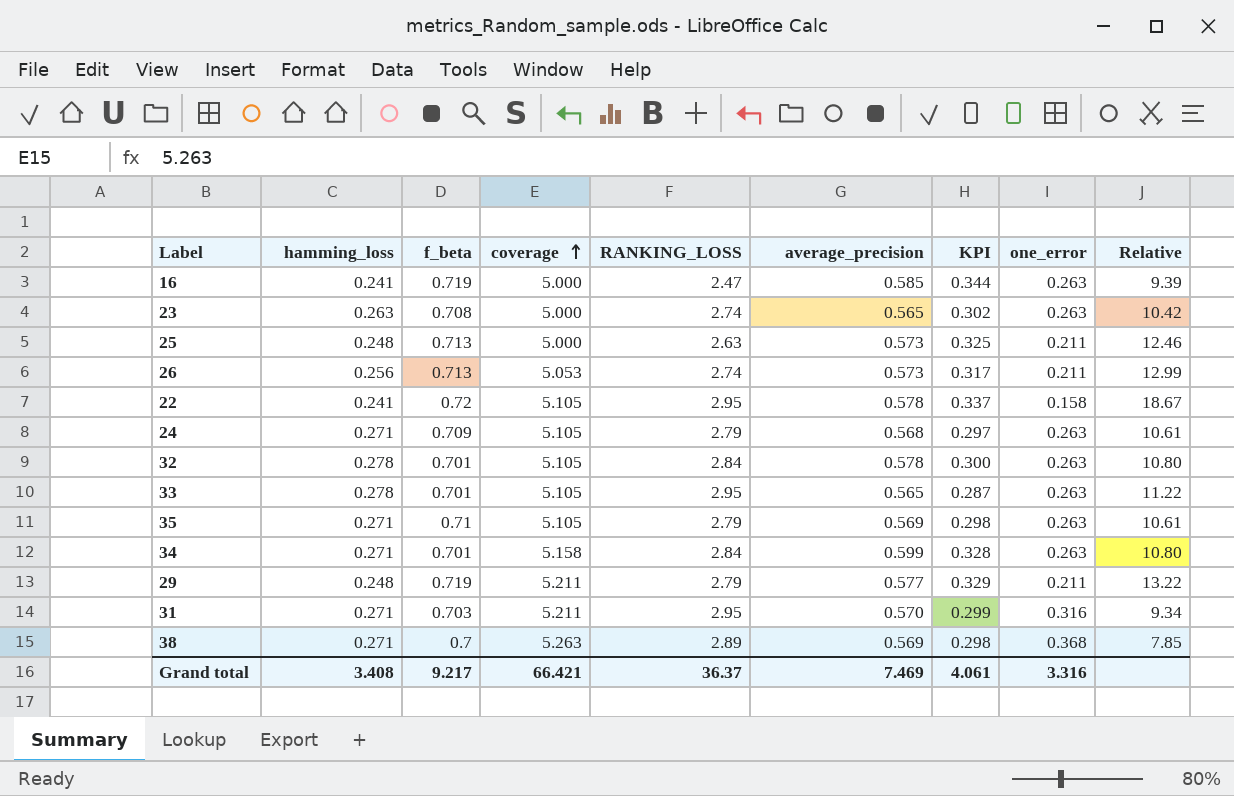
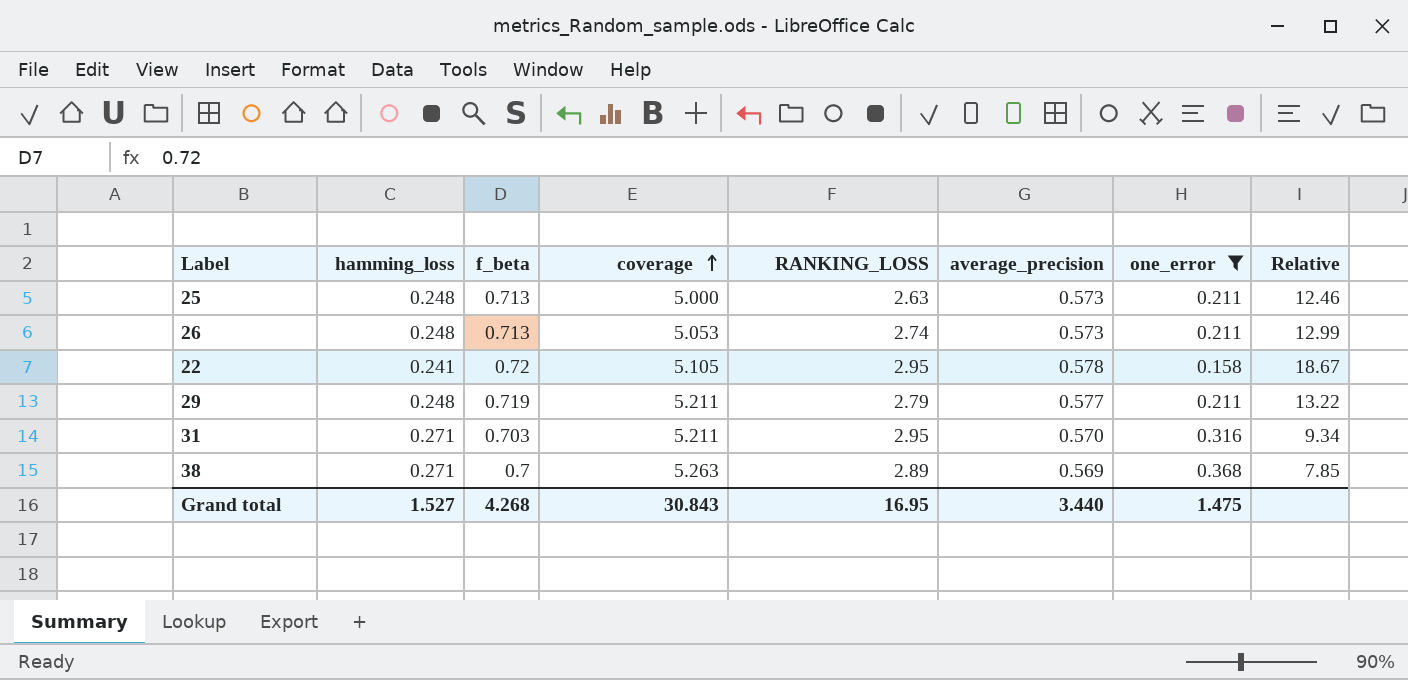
filter: none -> one_error != 0.263
column KPI | formula: [average_precision] - [hamming_loss] -> none
26 | hamming_loss: 0.256 -> 0.248
Grand total | hamming_loss: 3.408 -> 1.527
Grand total | f_beta: 9.217 -> 4.268
Grand total | coverage: 66.421 -> 30.843
Grand total | RANKING_LOSS: 36.37 -> 16.95
Grand total | average_precision: 7.469 -> 3.440
Grand total | one_error: 3.316 -> 1.475

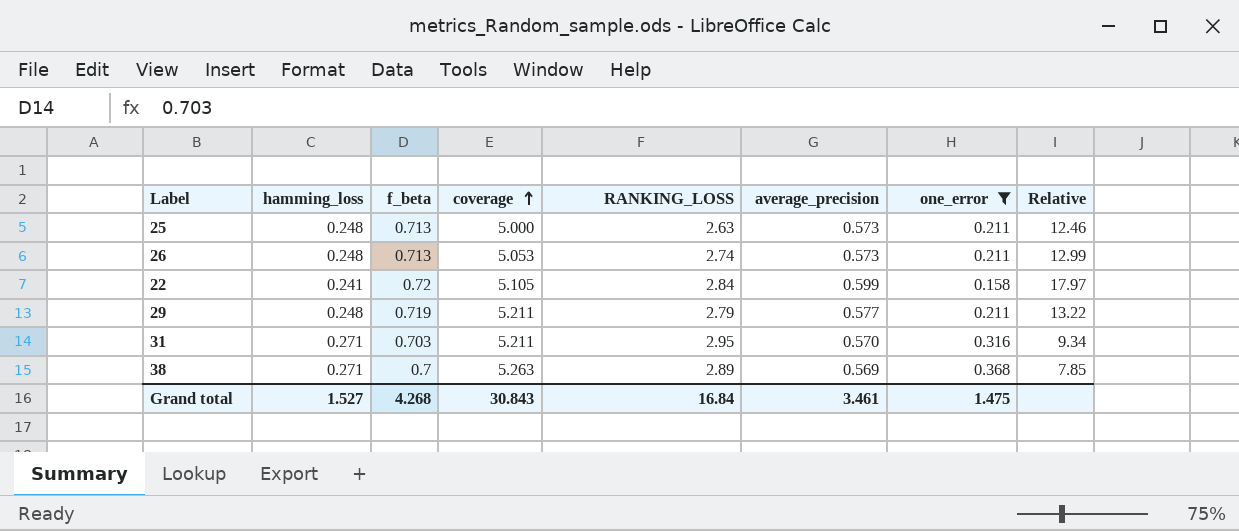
22 | RANKING_LOSS: 2.95 -> 2.84
22 | average_precision: 0.578 -> 0.599
22 | Relative: 18.67 -> 17.97
Grand total | RANKING_LOSS: 16.95 -> 16.84
Grand total | average_precision: 3.440 -> 3.461

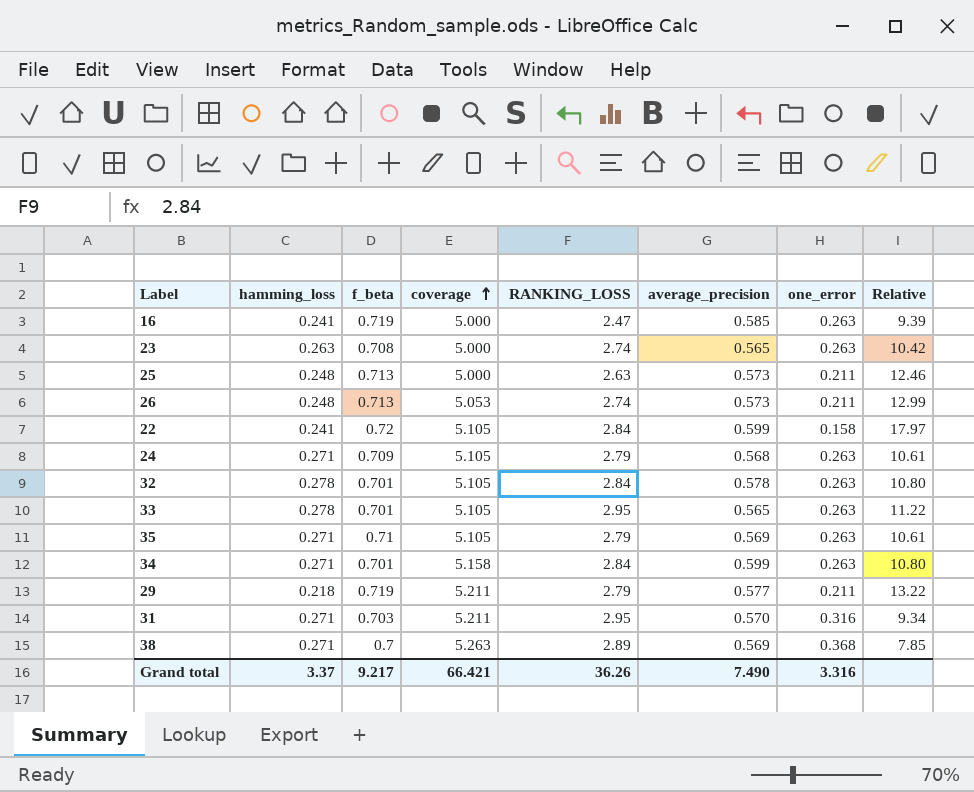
filter: one_error != 0.263 -> none
29 | hamming_loss: 0.248 -> 0.218
Grand total | hamming_loss: 1.527 -> 3.37
Grand total | f_beta: 4.268 -> 9.217
Grand total | coverage: 30.843 -> 66.421
Grand total | RANKING_LOSS: 16.84 -> 36.26
Grand total | average_precision: 3.461 -> 7.490
Grand total | one_error: 1.475 -> 3.316

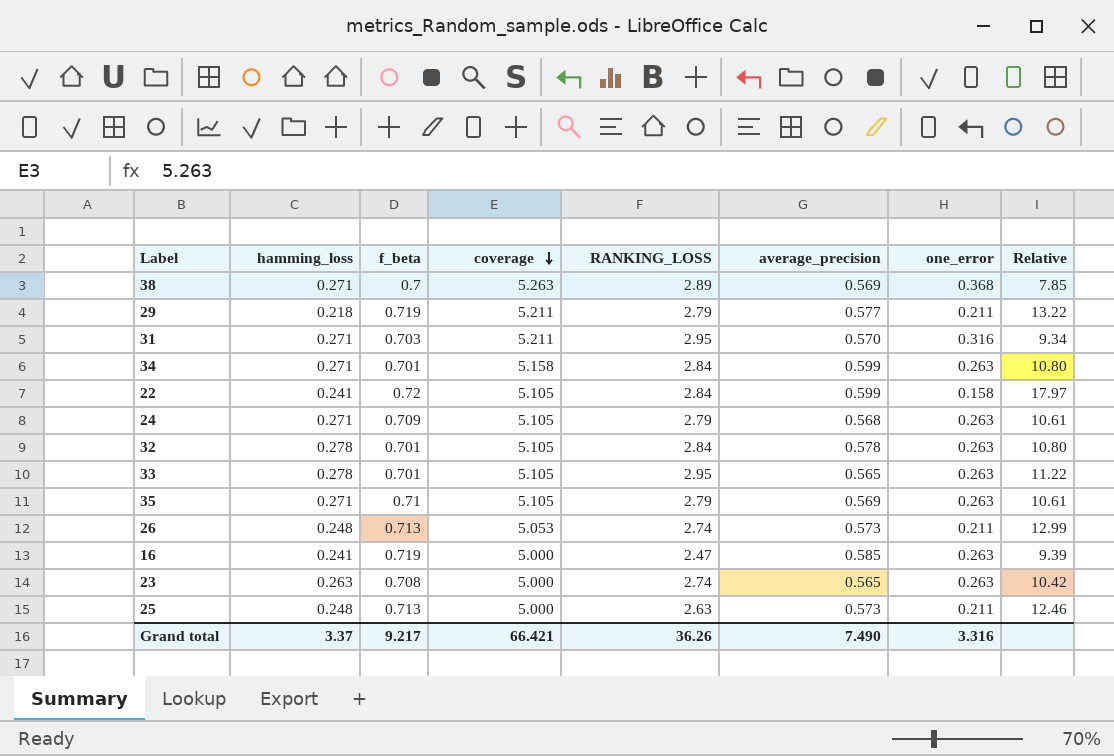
row order: coverage ascending -> coverage descending

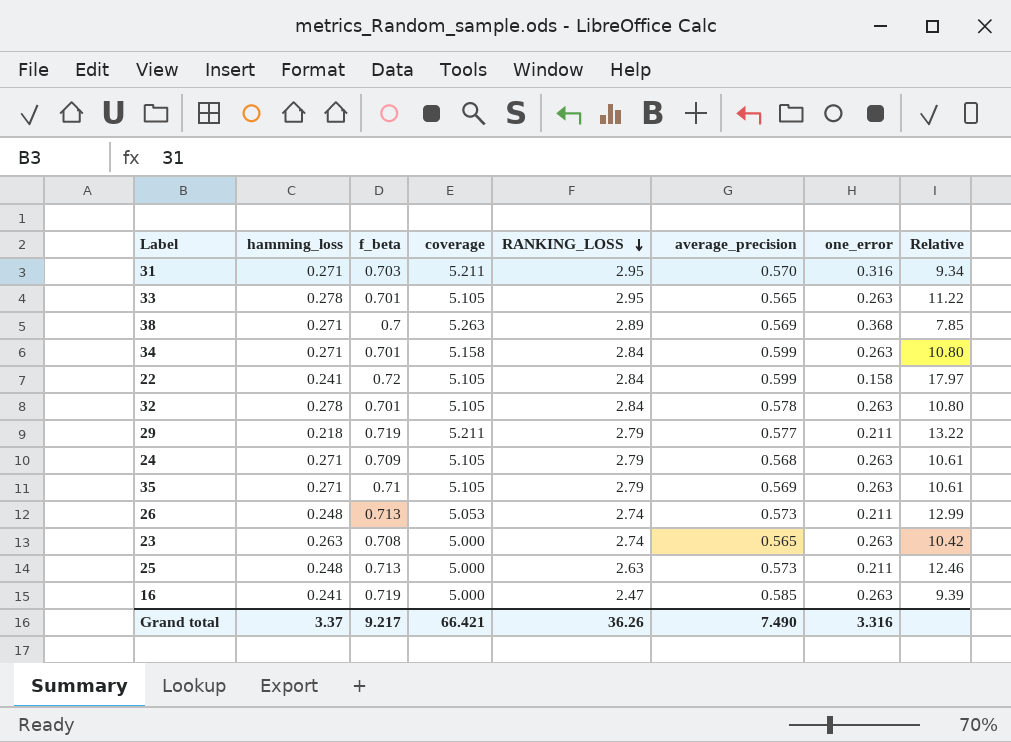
row order: coverage descending -> RANKING_LOSS descending

